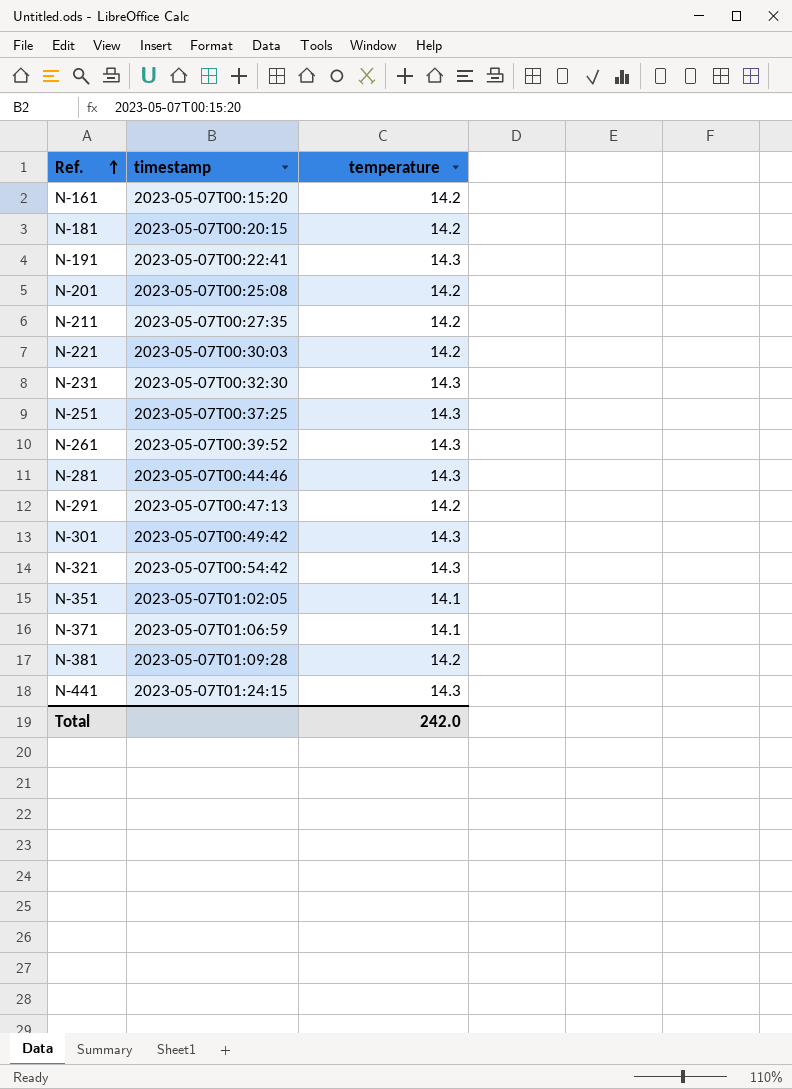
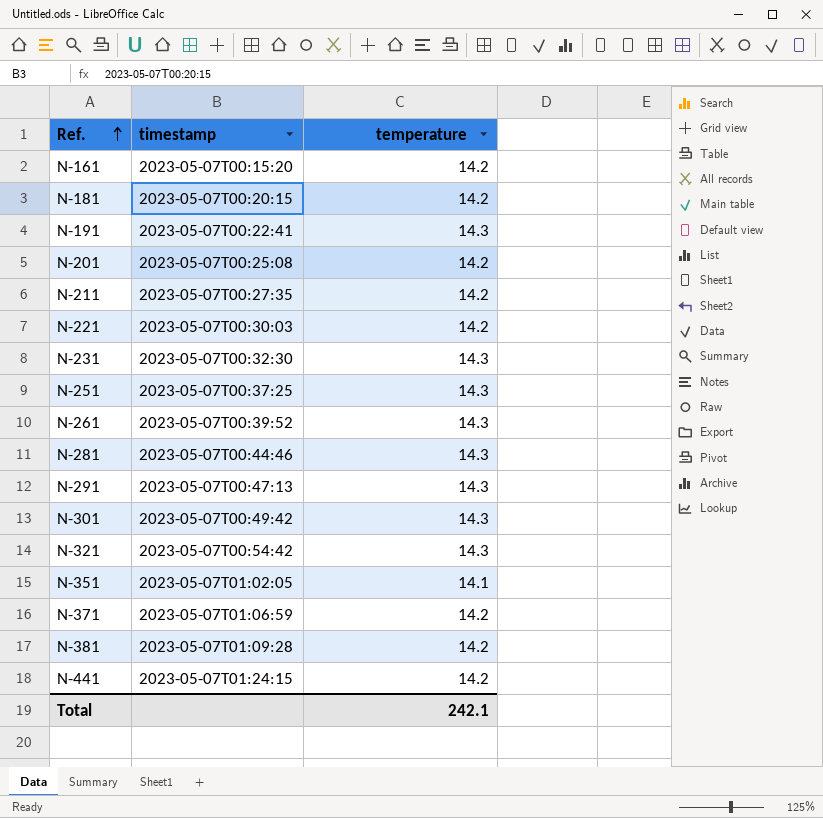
N-291 | temperature: 14.2 -> 14.3
N-371 | temperature: 14.1 -> 14.2
N-441 | temperature: 14.3 -> 14.2
Total | temperature: 242.0 -> 242.1

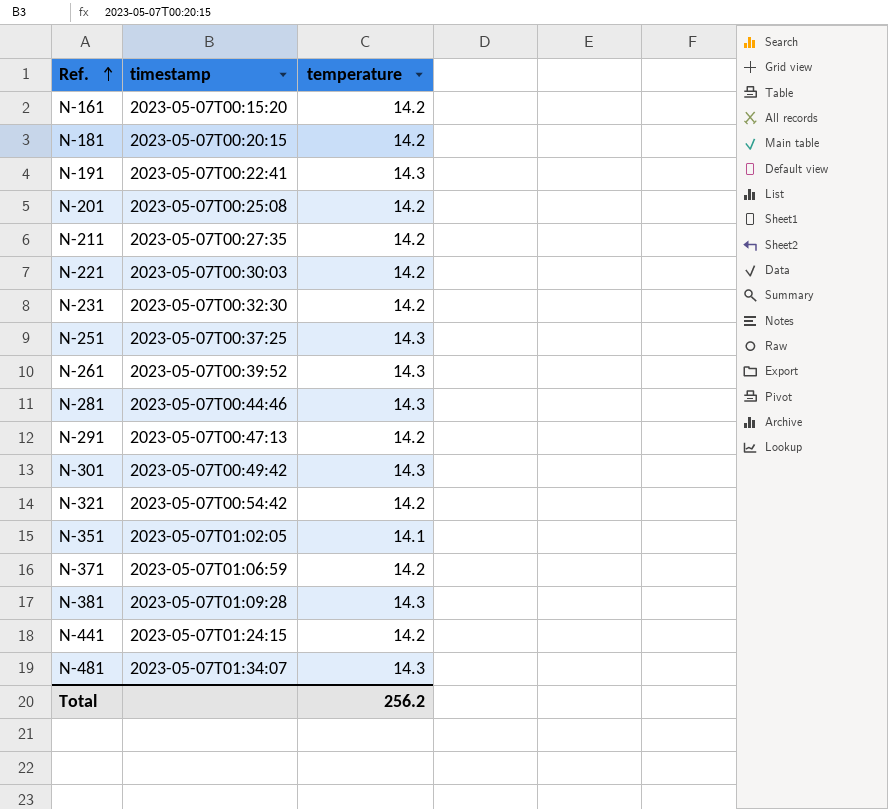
N-231 | temperature: 14.3 -> 14.2
N-291 | temperature: 14.3 -> 14.2
N-321 | temperature: 14.3 -> 14.2
N-381 | temperature: 14.2 -> 14.3
row N-481: none -> 2023-05-07T01:34:07 | 14.3
Total | temperature: 242.1 -> 256.2

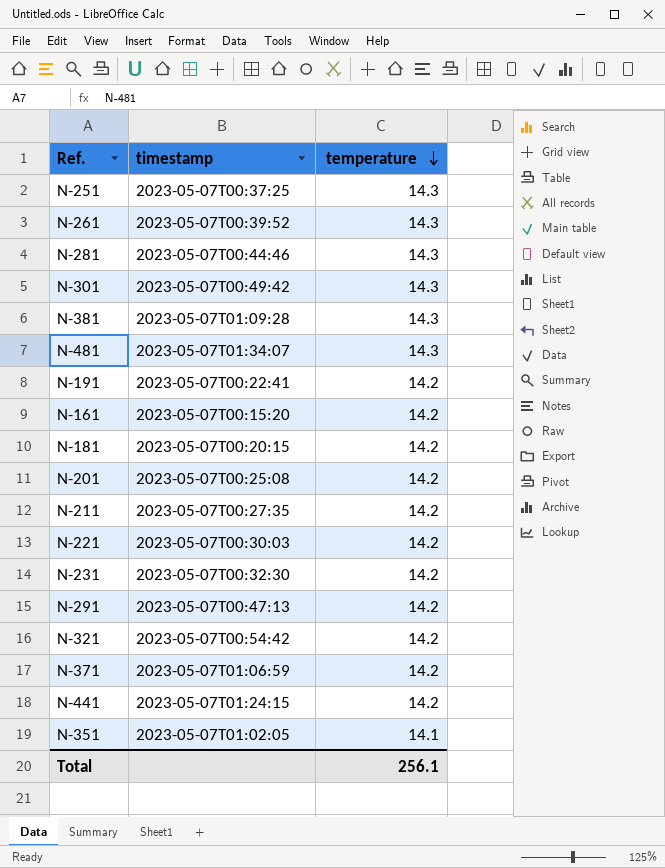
row order: Ref. ascending -> temperature descending
N-191 | temperature: 14.3 -> 14.2
Total | temperature: 256.2 -> 256.1

